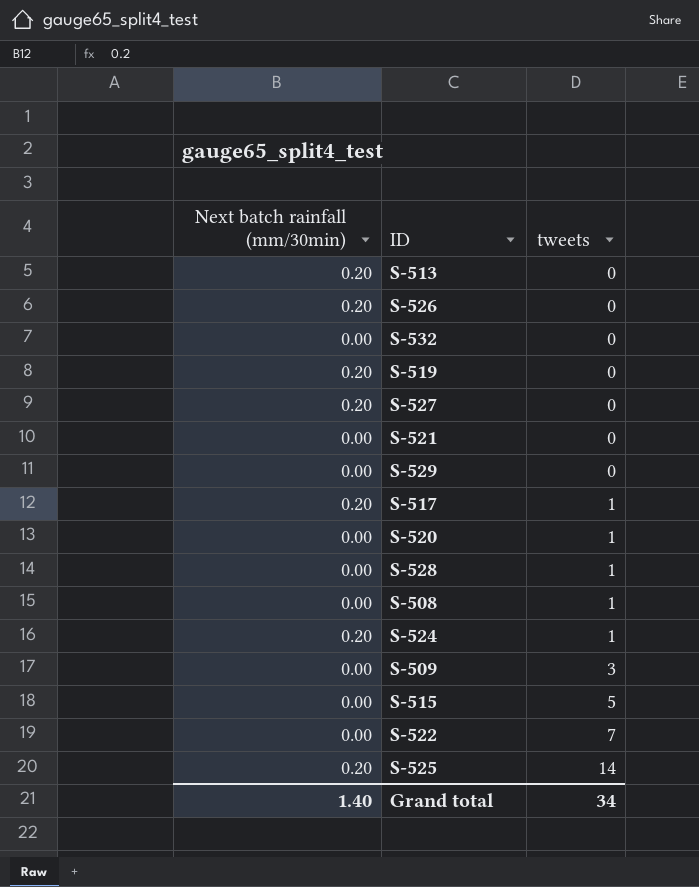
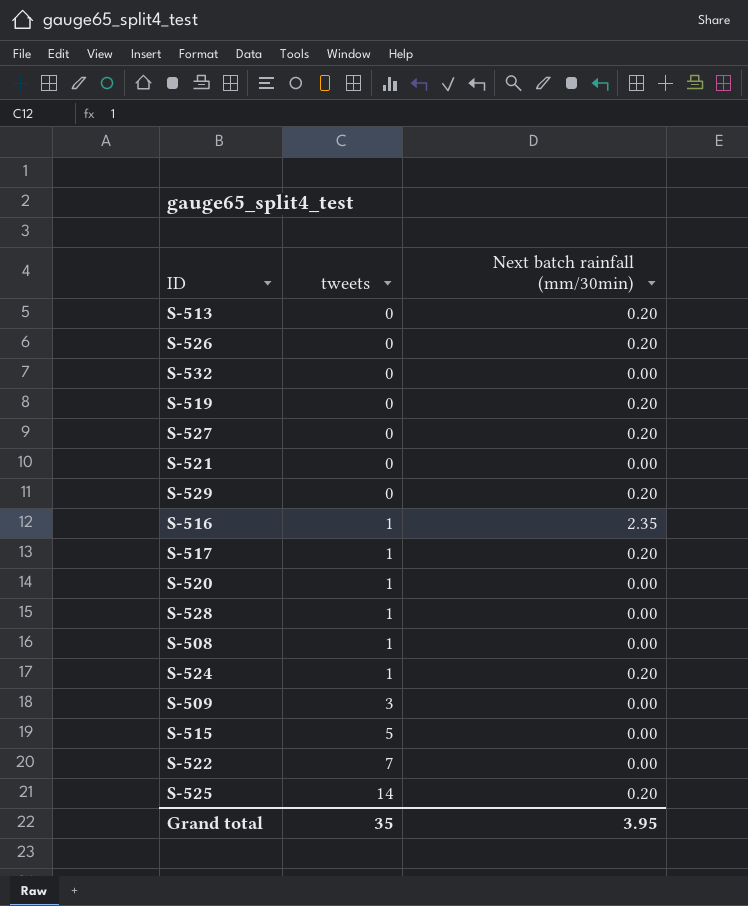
column Next batch rainfall (mm/30min) | position: 1 -> 3
S-529 | Next batch rainfall (mm/30min): 0.00 -> 0.20
row S-516: none -> 1 | 2.35
Grand total | tweets: 34 -> 35
Grand total | Next batch rainfall (mm/30min): 1.40 -> 3.95

